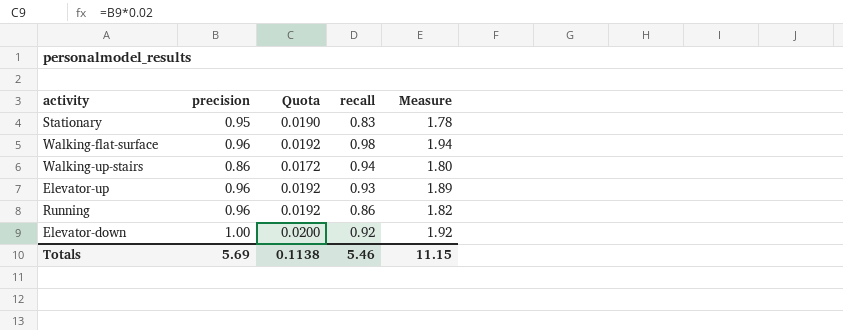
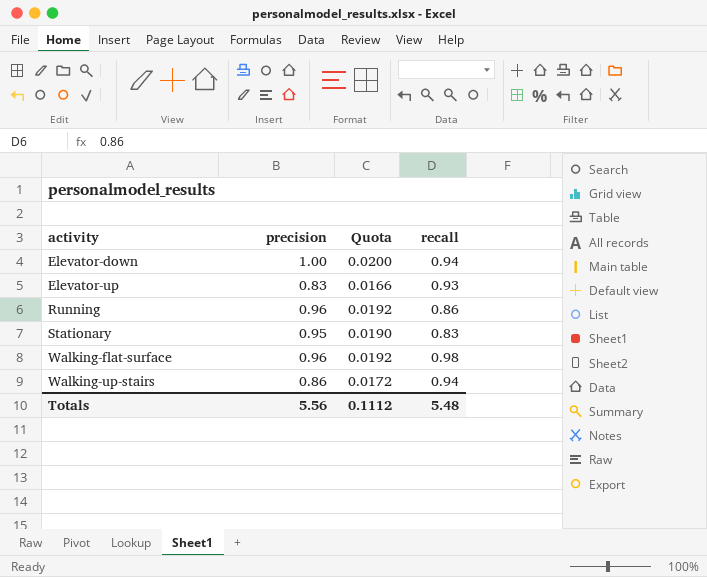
row order: none -> activity ascending
column Measure | formula: [precision] + [recall] -> none
Elevator-down | recall: 0.92 -> 0.94
Elevator-up | precision: 0.96 -> 0.83
Elevator-up | Quota: 0.0192 -> 0.0166
Totals | precision: 5.69 -> 5.56
Totals | Quota: 0.1138 -> 0.1112
Totals | recall: 5.46 -> 5.48

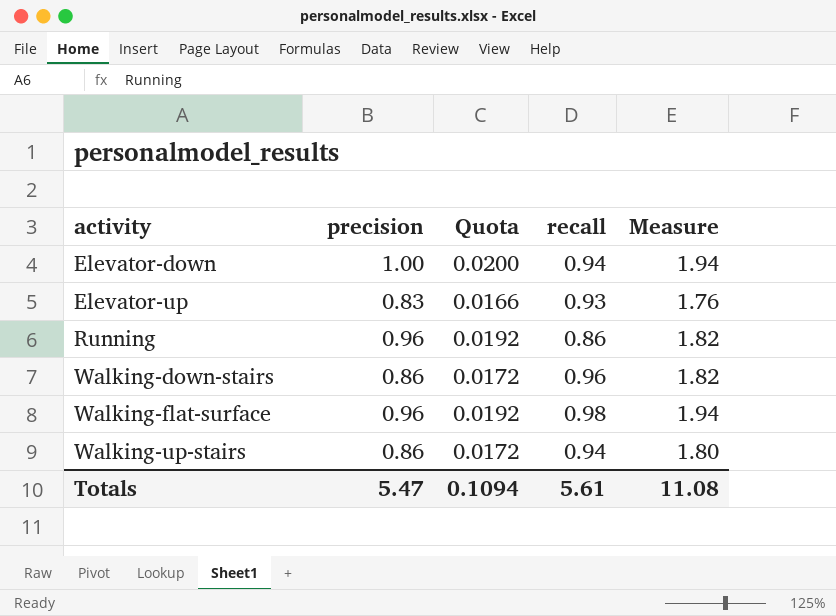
column Measure | formula: none -> [precision] + [recall]
row Stationary: 0.95 | 0.0190 | 0.83 -> none
row Walking-down-stairs: none -> 0.86 | 0.0172 | 0.96 | 1.82
Totals | precision: 5.56 -> 5.47
Totals | Quota: 0.1112 -> 0.1094
Totals | recall: 5.48 -> 5.61

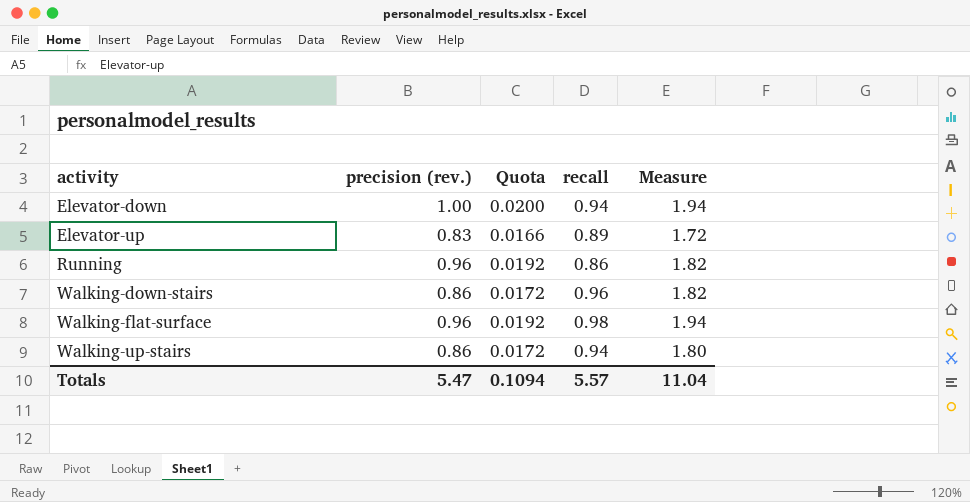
column name: precision -> precision (rev.)
Elevator-up | recall: 0.93 -> 0.89
Elevator-up | Measure: 1.76 -> 1.72
Totals | recall: 5.61 -> 5.57
Totals | Measure: 11.08 -> 11.04

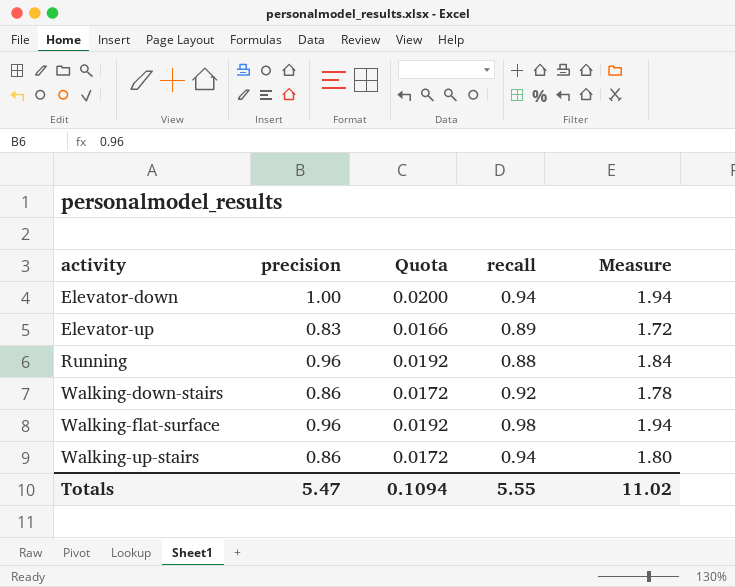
column name: precision (rev.) -> precision
Running | recall: 0.86 -> 0.88
Running | Measure: 1.82 -> 1.84
Walking-down-stairs | recall: 0.96 -> 0.92
Walking-down-stairs | Measure: 1.82 -> 1.78
Totals | recall: 5.57 -> 5.55
Totals | Measure: 11.04 -> 11.02

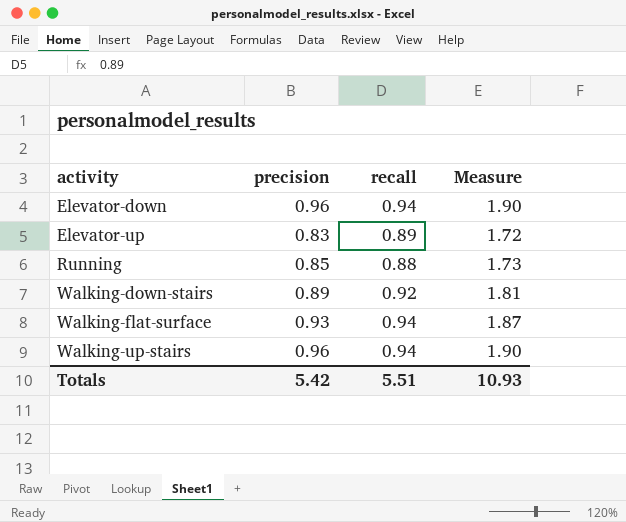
column Quota | formula: [precision] * 0.02 -> none
Elevator-down | precision: 1.00 -> 0.96
Elevator-down | Measure: 1.94 -> 1.90
Running | precision: 0.96 -> 0.85
Running | Measure: 1.84 -> 1.73
Walking-down-stairs | precision: 0.86 -> 0.89
Walking-down-stairs | Measure: 1.78 -> 1.81
Walking-flat-surface | precision: 0.96 -> 0.93
Walking-flat-surface | recall: 0.98 -> 0.94
Walking-flat-surface | Measure: 1.94 -> 1.87
Walking-up-stairs | precision: 0.86 -> 0.96
Walking-up-stairs | Measure: 1.80 -> 1.90
Totals | precision: 5.47 -> 5.42
Totals | recall: 5.55 -> 5.51
Totals | Measure: 11.02 -> 10.93

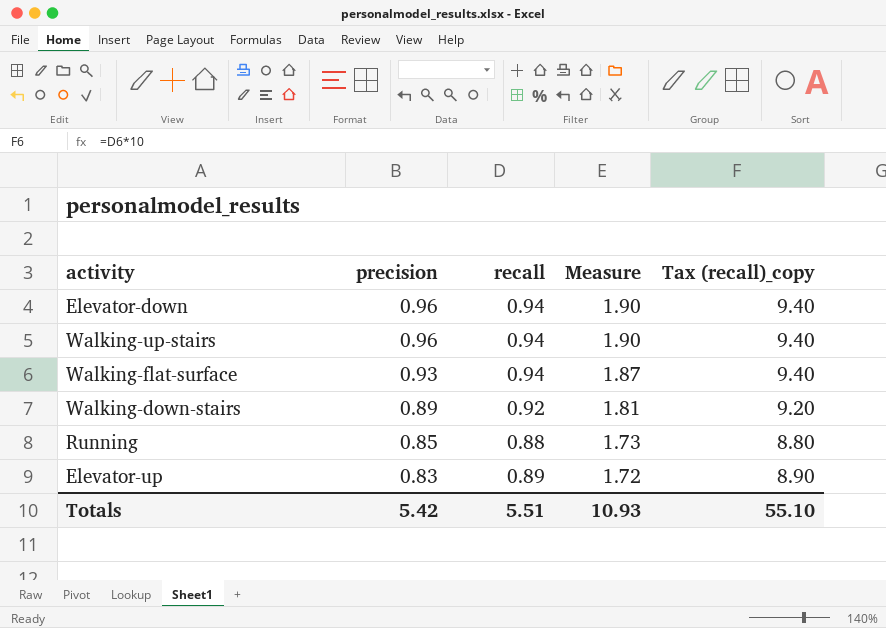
row order: activity ascending -> precision descending
column Tax (recall)_copy | formula: none -> [recall] * 10

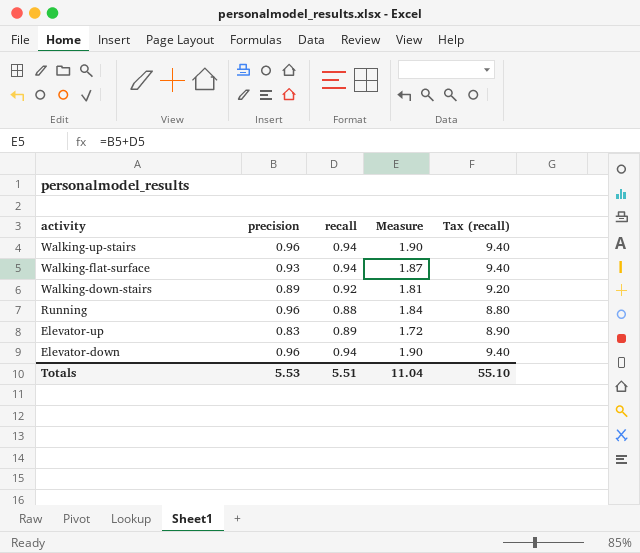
row order: precision descending -> activity descending
column name: Tax (recall)_copy -> Tax (recall)
Running | precision: 0.85 -> 0.96
Running | Measure: 1.73 -> 1.84
Totals | precision: 5.42 -> 5.53
Totals | Measure: 10.93 -> 11.04

